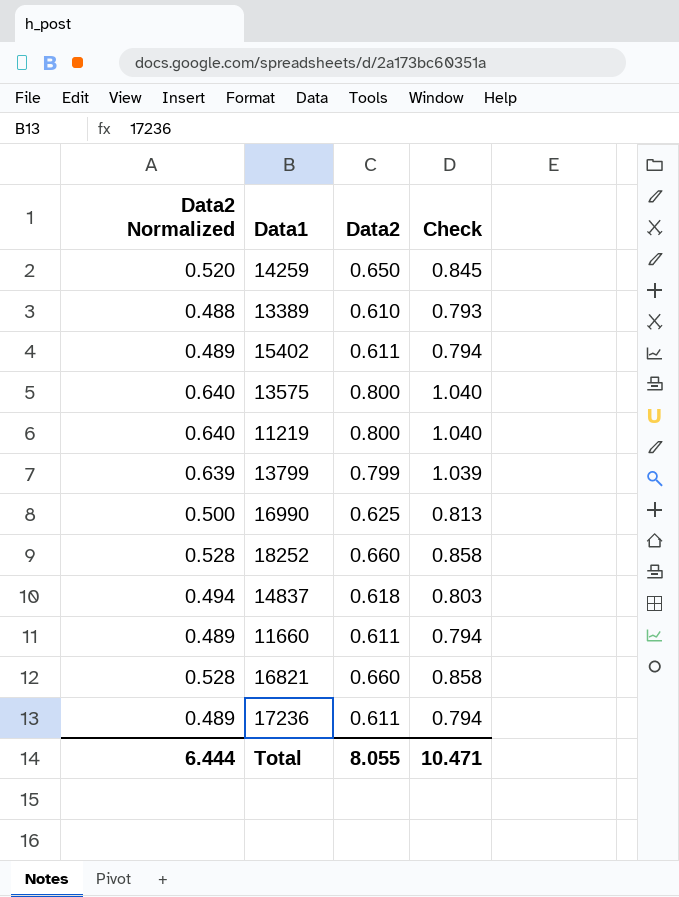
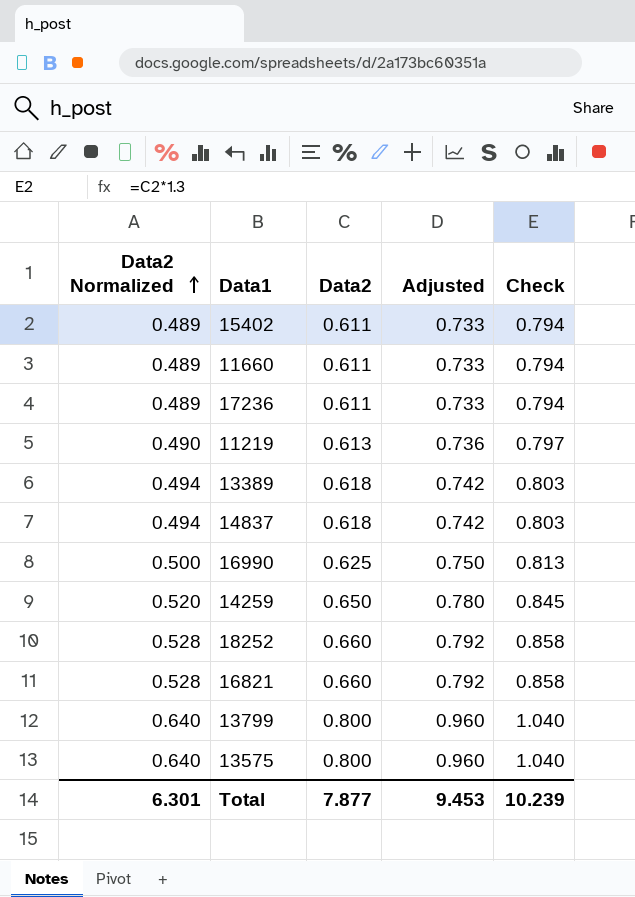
row order: none -> Data2 Normalized ascending
column Adjusted | formula: none -> [Data2] * 1.2
11219 | Data2 Normalized: 0.640 -> 0.490
11219 | Data2: 0.800 -> 0.613
11219 | Check: 1.040 -> 0.797
13389 | Data2 Normalized: 0.488 -> 0.494
13389 | Data2: 0.610 -> 0.618
13389 | Check: 0.793 -> 0.803
13799 | Data2 Normalized: 0.639 -> 0.640
13799 | Data2: 0.799 -> 0.800
13799 | Check: 1.039 -> 1.040
Total | Data2 Normalized: 6.444 -> 6.301
Total | Data2: 8.055 -> 7.877
Total | Check: 10.471 -> 10.239

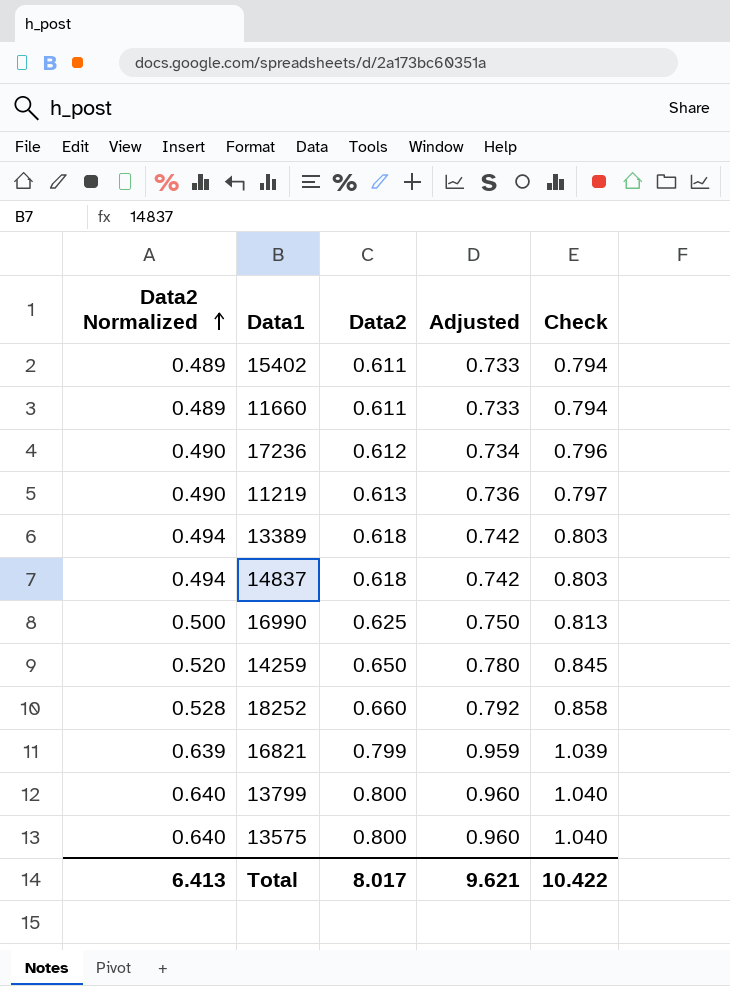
17236 | Data2 Normalized: 0.489 -> 0.490
17236 | Data2: 0.611 -> 0.612
17236 | Adjusted: 0.733 -> 0.734
17236 | Check: 0.794 -> 0.796
16821 | Data2 Normalized: 0.528 -> 0.639
16821 | Data2: 0.660 -> 0.799
16821 | Adjusted: 0.792 -> 0.959
16821 | Check: 0.858 -> 1.039
Total | Data2 Normalized: 6.301 -> 6.413
Total | Data2: 7.877 -> 8.017
Total | Adjusted: 9.453 -> 9.621
Total | Check: 10.239 -> 10.422

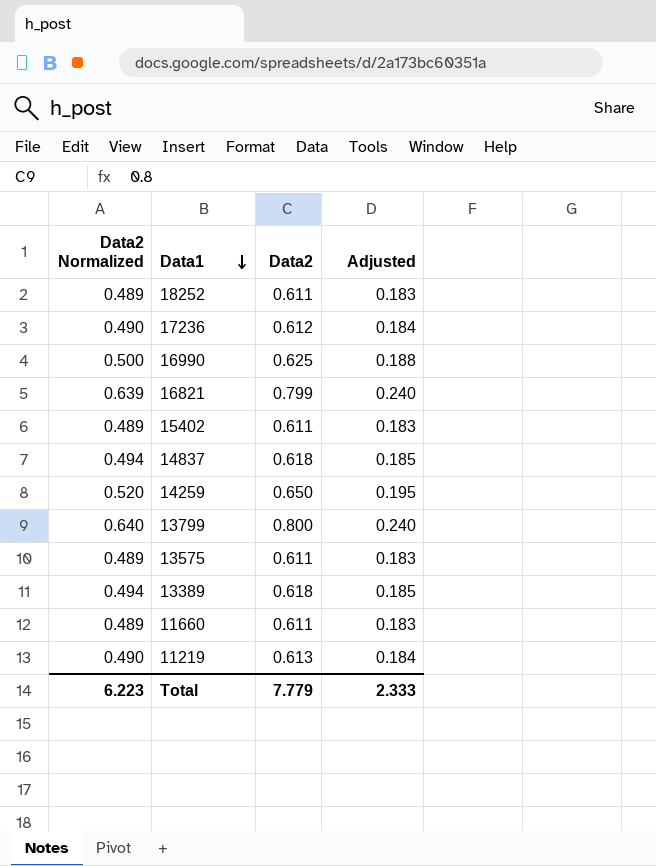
row order: Data2 Normalized ascending -> Data1 descending
column Check | formula: [Data2] * 1.3 -> none
column Adjusted | formula: [Data2] * 1.2 -> [Data2] * 0.3
18252 | Data2 Normalized: 0.528 -> 0.489
18252 | Data2: 0.660 -> 0.611
13575 | Data2 Normalized: 0.640 -> 0.489
13575 | Data2: 0.800 -> 0.611
Total | Data2 Normalized: 6.413 -> 6.223
Total | Data2: 8.017 -> 7.779
Total | Adjusted: 9.621 -> 2.333

